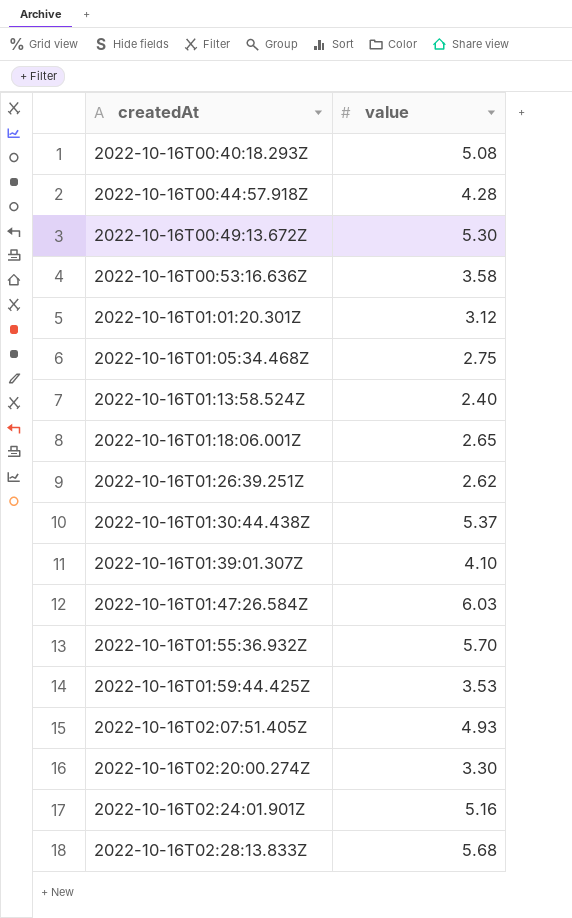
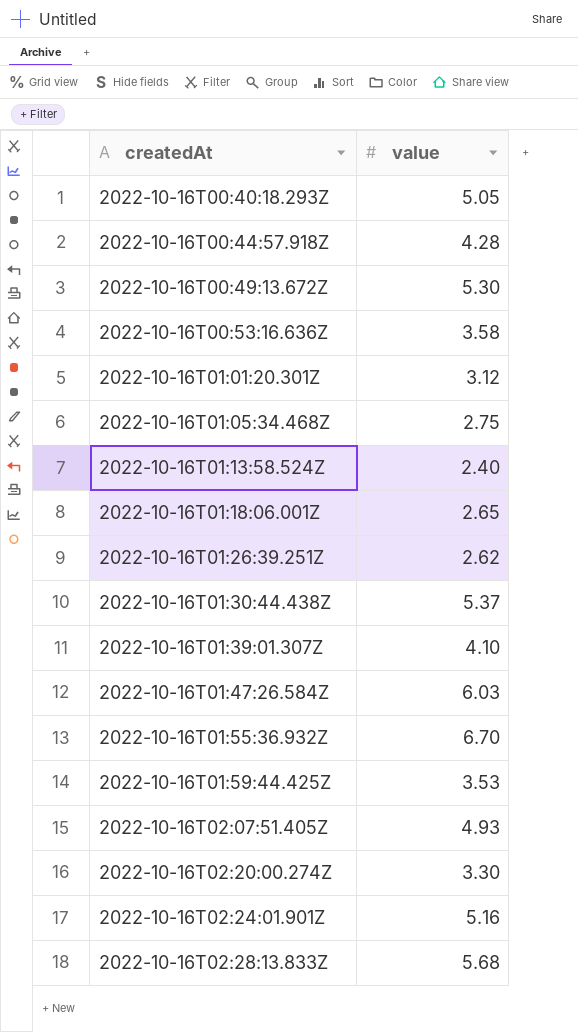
2022-10-16T00:40:18.293Z | value: 5.08 -> 5.05
2022-10-16T01:55:36.932Z | value: 5.70 -> 6.70

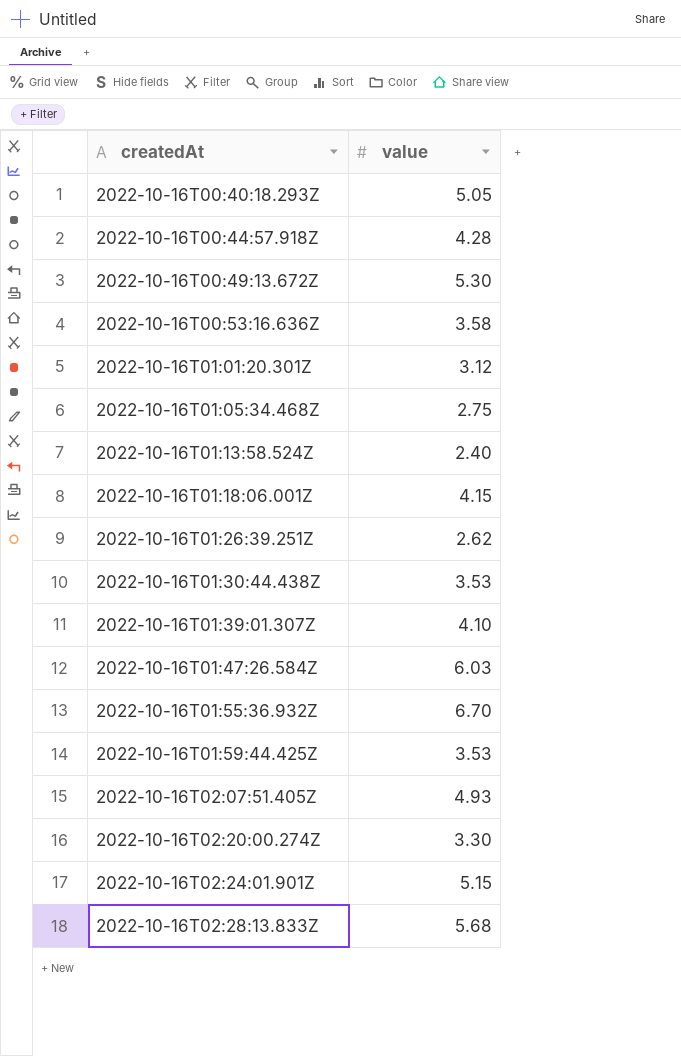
2022-10-16T01:18:06.001Z | value: 2.65 -> 4.15
2022-10-16T01:30:44.438Z | value: 5.37 -> 3.53
2022-10-16T02:24:01.901Z | value: 5.16 -> 5.15

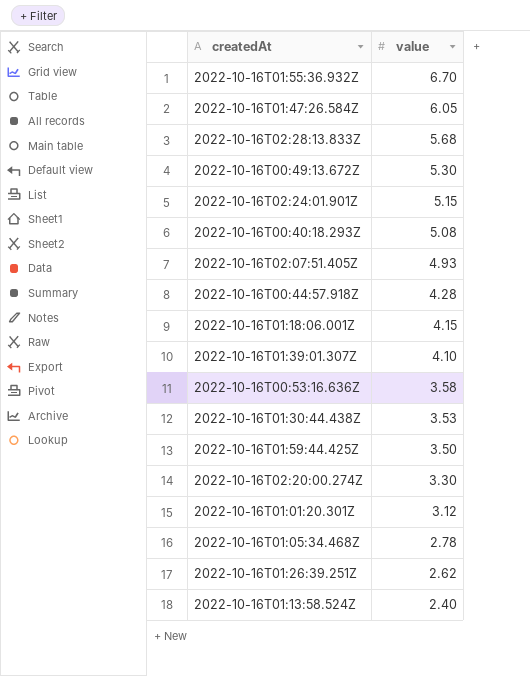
row order: createdAt ascending -> value descending
2022-10-16T01:47:26.584Z | value: 6.03 -> 6.05
2022-10-16T00:40:18.293Z | value: 5.05 -> 5.08
2022-10-16T01:59:44.425Z | value: 3.53 -> 3.50
2022-10-16T01:05:34.468Z | value: 2.75 -> 2.78

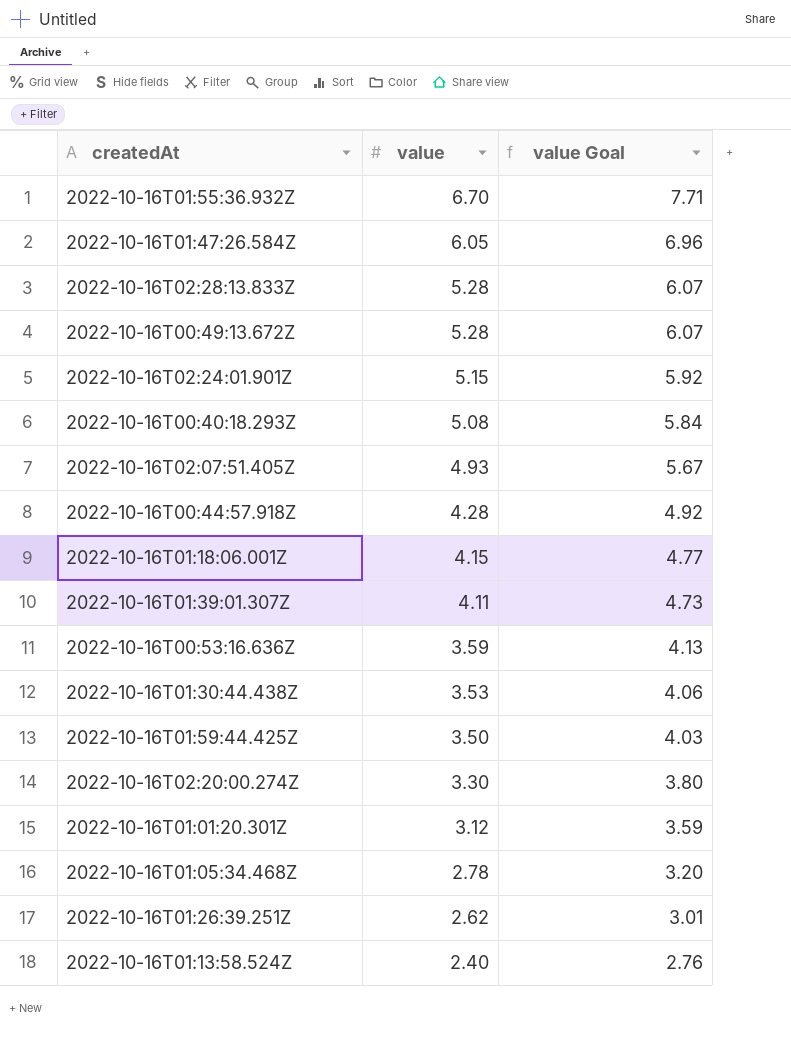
column value Goal | formula: none -> [value] * 1.15
2022-10-16T02:28:13.833Z | value: 5.68 -> 5.28
2022-10-16T00:49:13.672Z | value: 5.30 -> 5.28
2022-10-16T01:39:01.307Z | value: 4.10 -> 4.11
2022-10-16T00:53:16.636Z | value: 3.58 -> 3.59

